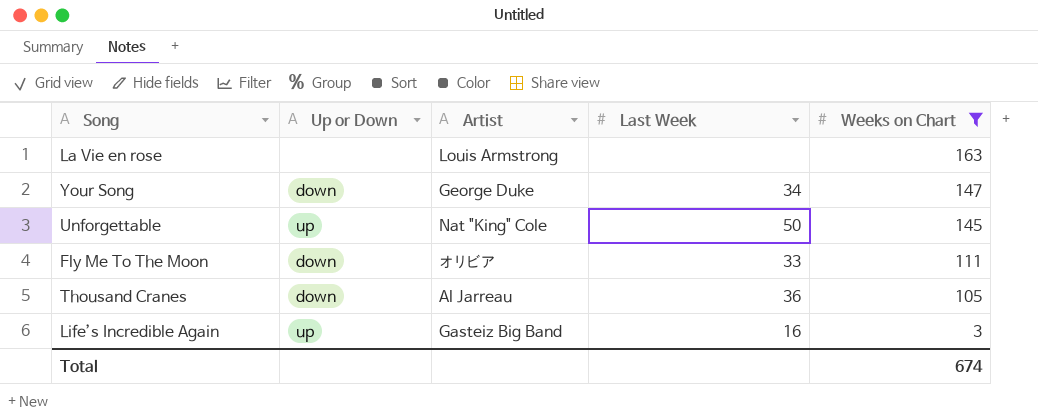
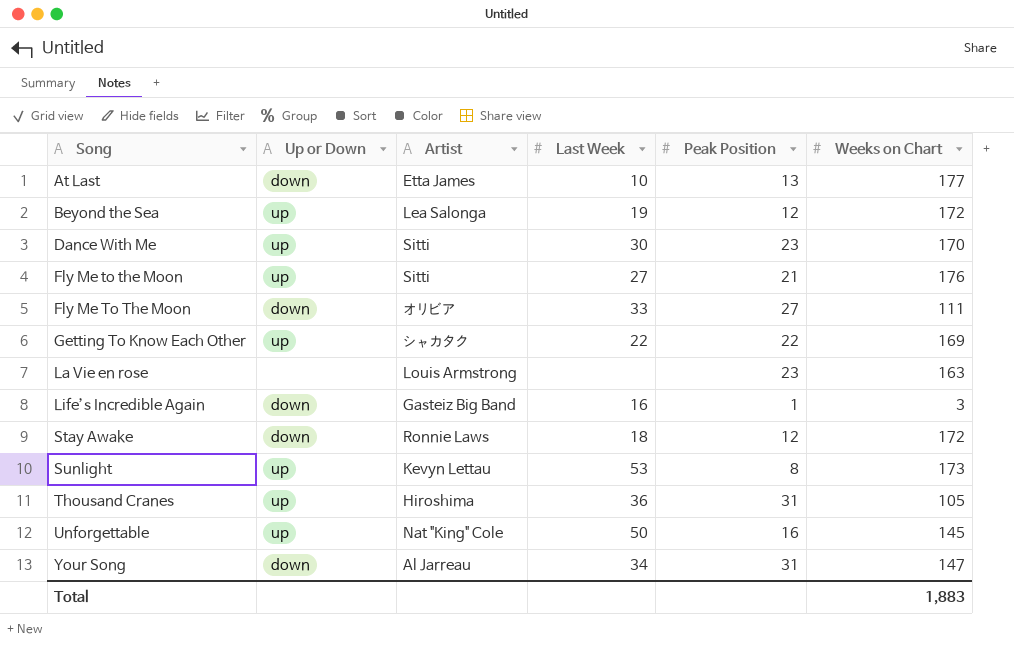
filter: Weeks on Chart <= 163 -> none
row order: Weeks on Chart descending -> Song ascending
column Peak Position | position: none -> 5
Life’s Incredible Again | Up or Down: up -> down
Thousand Cranes | Up or Down: down -> up
Thousand Cranes | Artist: Al Jarreau -> Hiroshima
Your Song | Artist: George Duke -> Al Jarreau
Total | Weeks on Chart: 674 -> 1,883

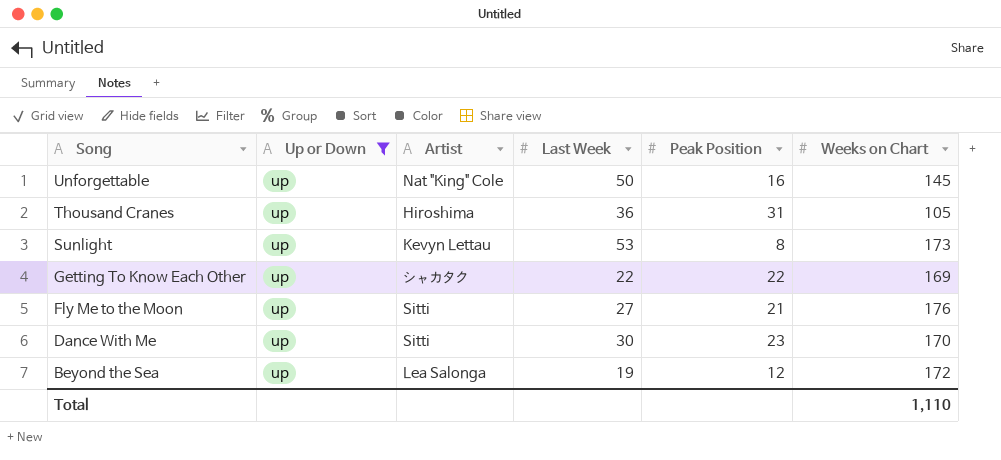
filter: none -> Up or Down = up
row order: Song ascending -> Song descending
Total | Weeks on Chart: 1,883 -> 1,110

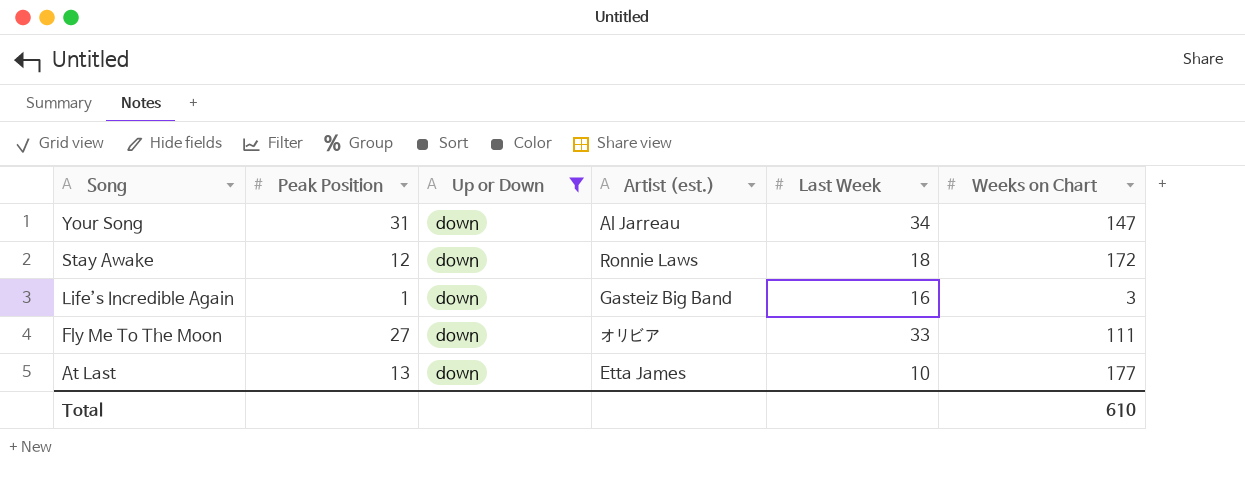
filter: Up or Down = up -> Up or Down = down
column Peak Position | position: 5 -> 2
column name: Artist -> Artist (est.)
Total | Weeks on Chart: 1,110 -> 610

